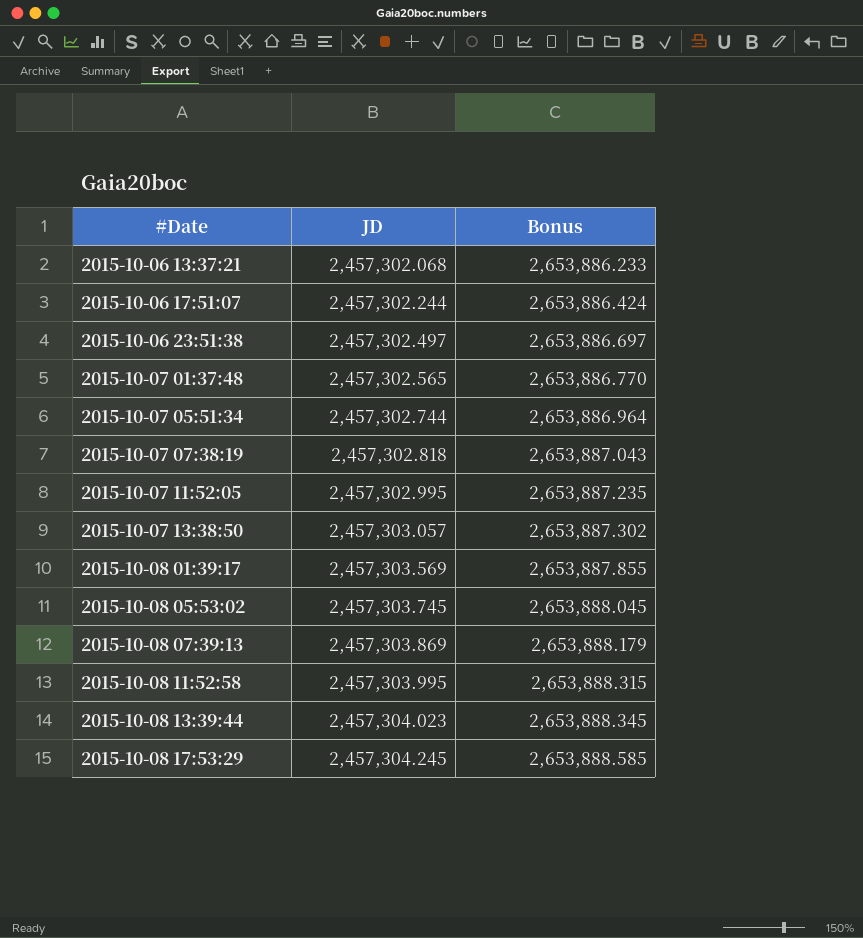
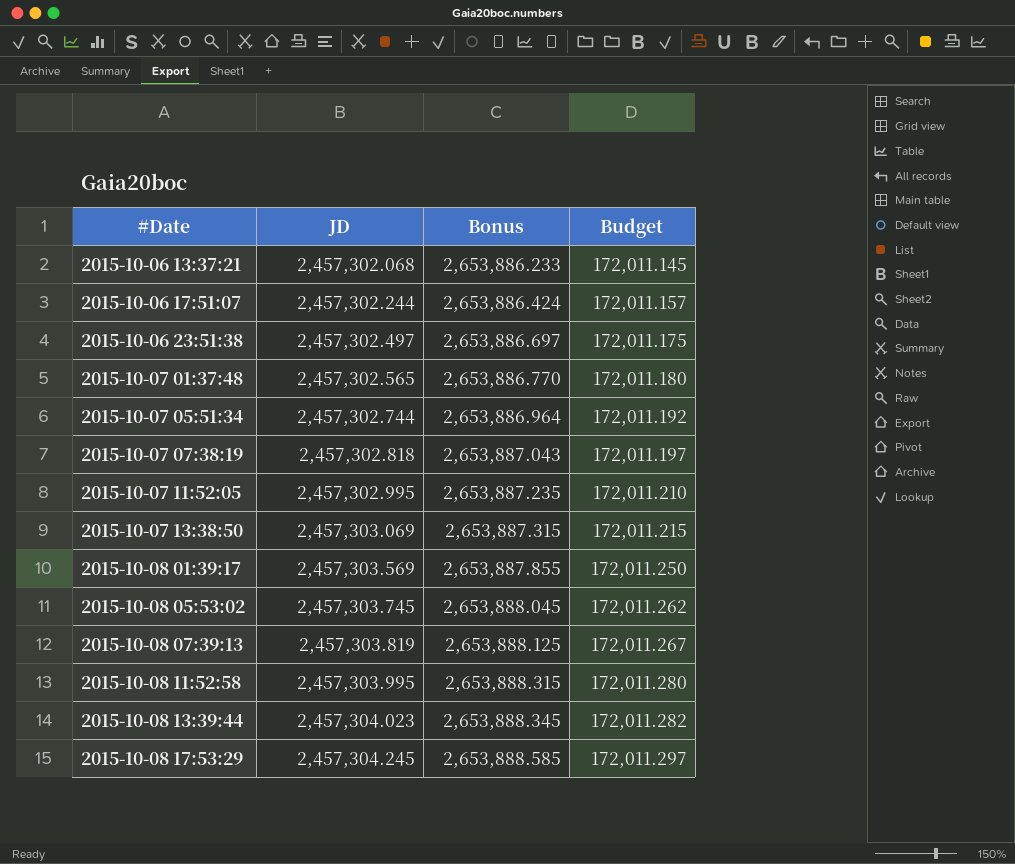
column Budget | formula: none -> [JD] * 0.07
2015-10-07 13:38:50 | JD: 2,457,303.057 -> 2,457,303.069
2015-10-07 13:38:50 | Bonus: 2,653,887.302 -> 2,653,887.315
2015-10-08 07:39:13 | JD: 2,457,303.869 -> 2,457,303.819
2015-10-08 07:39:13 | Bonus: 2,653,888.179 -> 2,653,888.125

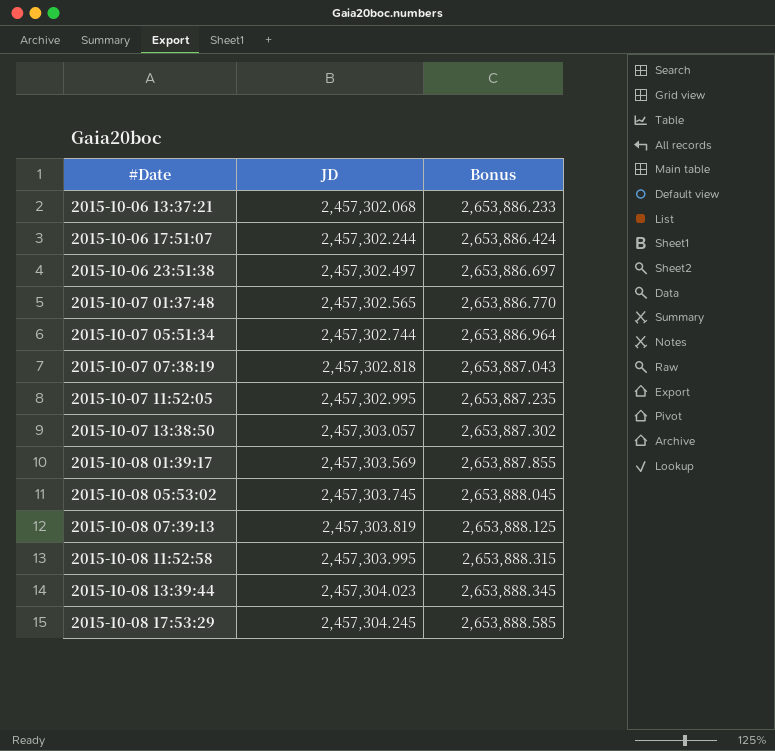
column Budget | formula: [JD] * 0.07 -> none
2015-10-07 13:38:50 | JD: 2,457,303.069 -> 2,457,303.057
2015-10-07 13:38:50 | Bonus: 2,653,887.315 -> 2,653,887.302

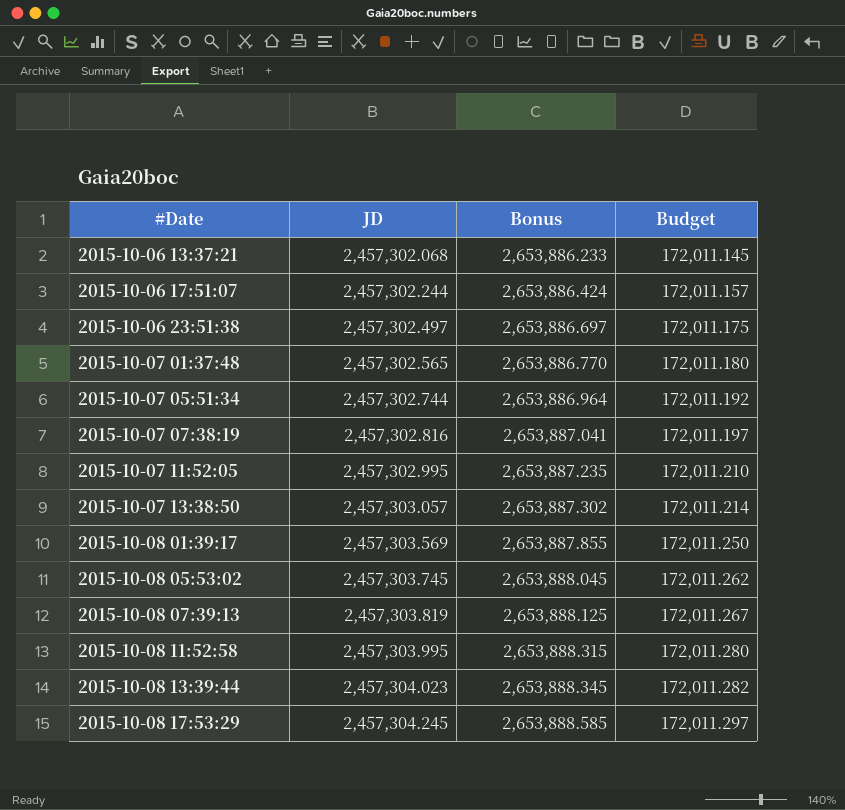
column Budget | formula: none -> [JD] * 0.07
2015-10-07 07:38:19 | JD: 2,457,302.818 -> 2,457,302.816
2015-10-07 07:38:19 | Bonus: 2,653,887.043 -> 2,653,887.041

